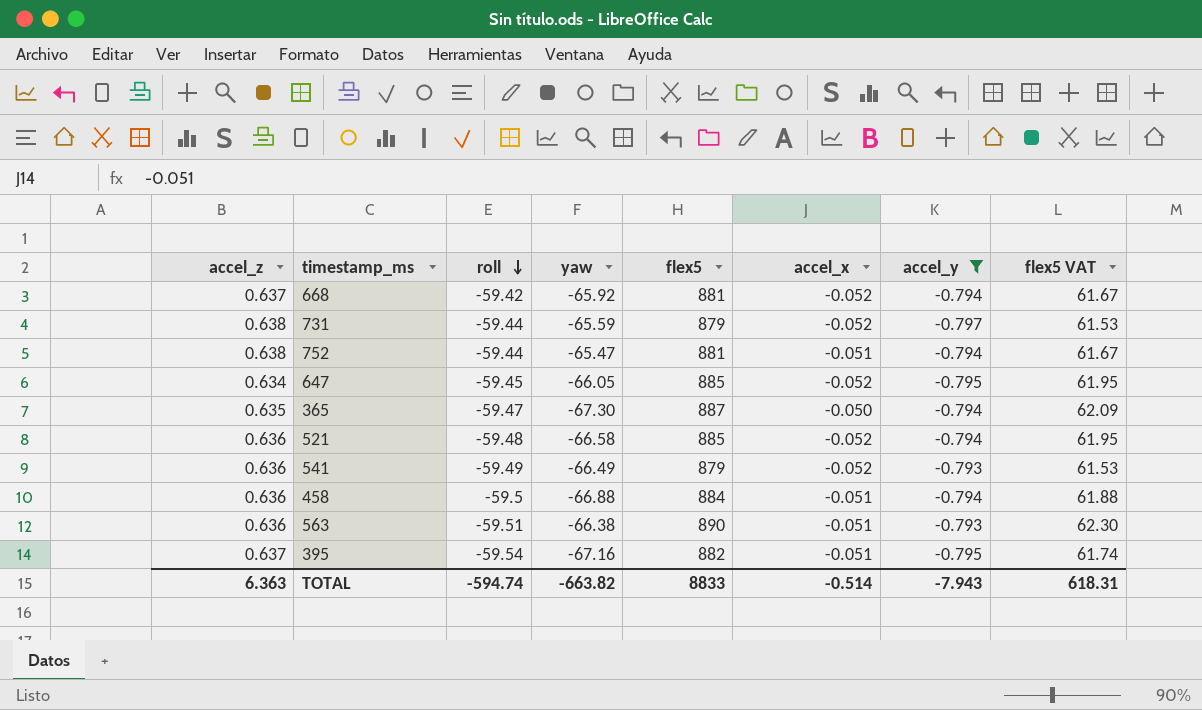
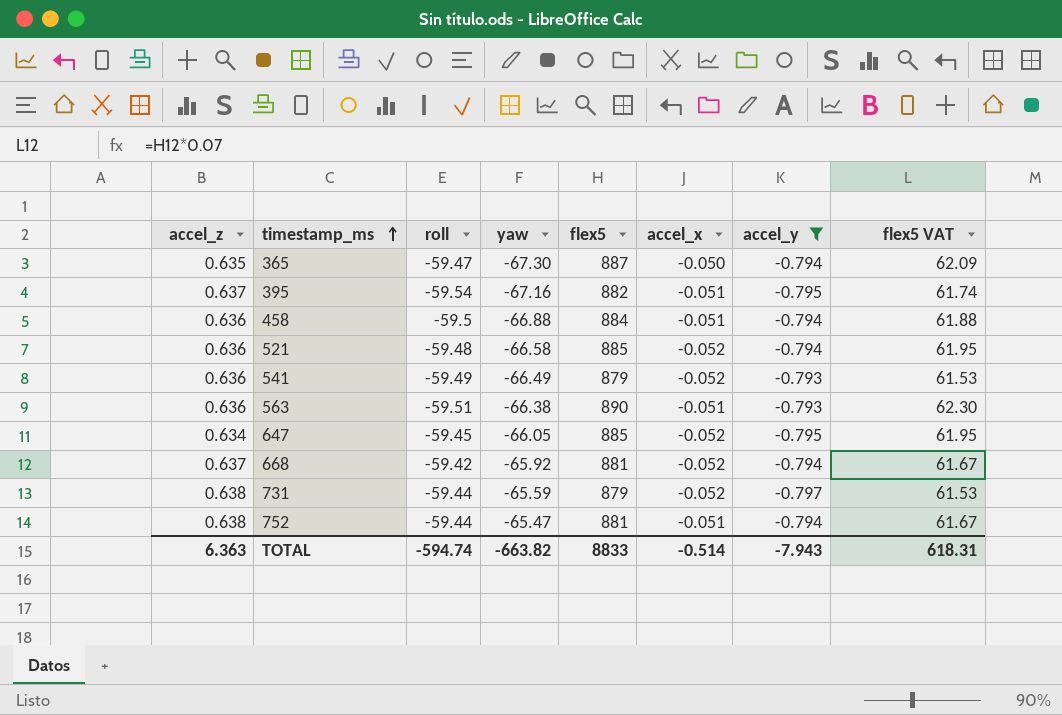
row order: roll descending -> timestamp_ms ascending

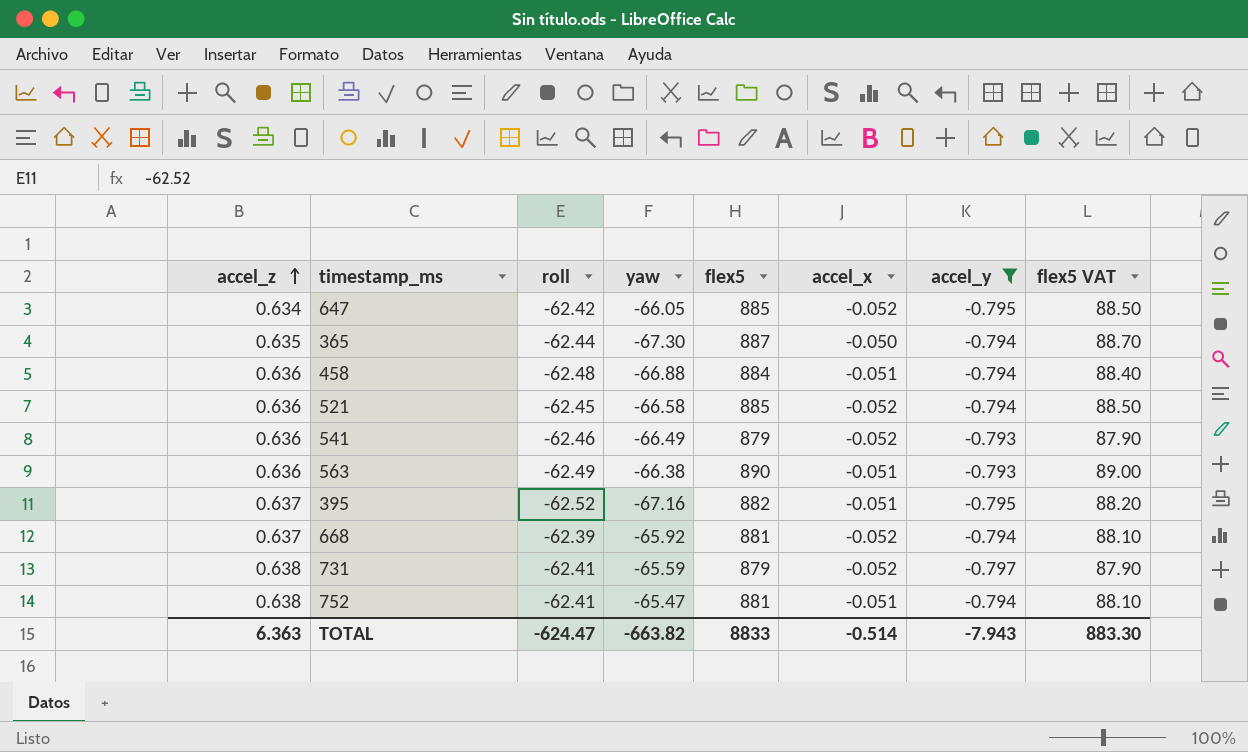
row order: timestamp_ms ascending -> accel_z ascending
column flex5 VAT | formula: [flex5] * 0.07 -> [flex5] * 0.1
647 | roll: -59.45 -> -62.42
365 | roll: -59.47 -> -62.44
458 | roll: -59.5 -> -62.48
521 | roll: -59.48 -> -62.45
541 | roll: -59.49 -> -62.46
563 | roll: -59.51 -> -62.49
395 | roll: -59.54 -> -62.52
668 | roll: -59.42 -> -62.39
731 | roll: -59.44 -> -62.41
752 | roll: -59.44 -> -62.41
TOTAL | roll: -594.74 -> -624.47
TOTAL | flex5 VAT: 618.31 -> 883.30

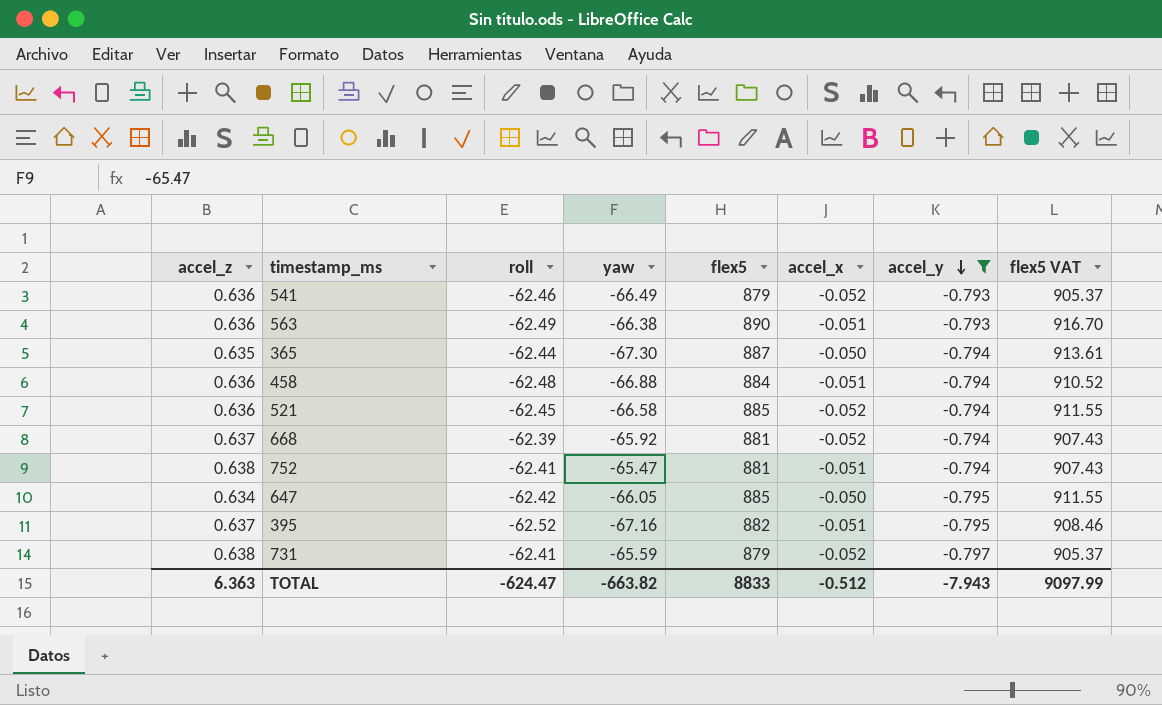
row order: accel_z ascending -> accel_y descending
column flex5 VAT | formula: [flex5] * 0.1 -> [flex5] * 1.03
647 | accel_x: -0.052 -> -0.050
TOTAL | accel_x: -0.514 -> -0.512
TOTAL | flex5 VAT: 883.30 -> 9097.99

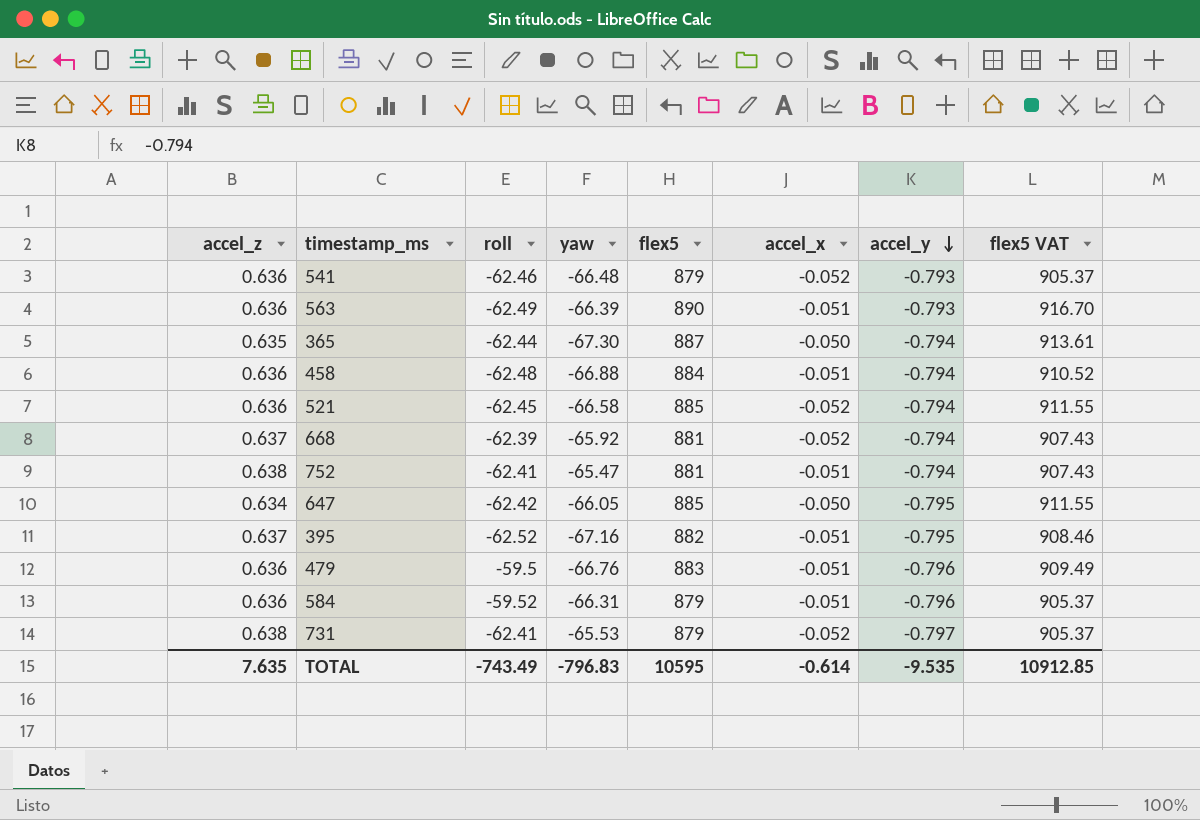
filter: accel_y != -0.796 -> none
541 | yaw: -66.49 -> -66.48
563 | yaw: -66.38 -> -66.39
731 | yaw: -65.59 -> -65.53
TOTAL | accel_z: 6.363 -> 7.635
TOTAL | roll: -624.47 -> -743.49
TOTAL | yaw: -663.82 -> -796.83
TOTAL | flex5: 8833 -> 10595
TOTAL | accel_x: -0.512 -> -0.614
TOTAL | accel_y: -7.943 -> -9.535
TOTAL | flex5 VAT: 9097.99 -> 10912.85

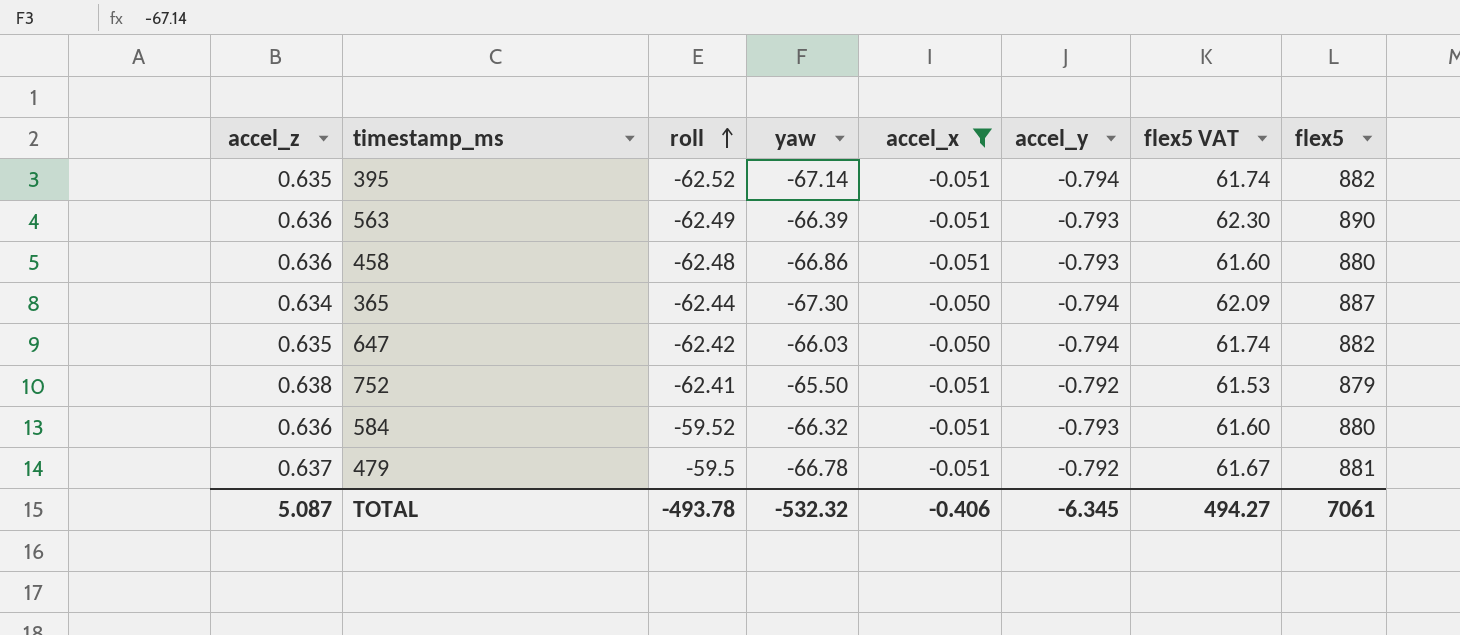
filter: none -> accel_x != -0.052
row order: accel_y descending -> roll ascending
column flex5 VAT | formula: [flex5] * 1.03 -> [flex5] * 0.07
column flex5 | position: 5 -> 8
395 | accel_z: 0.637 -> 0.635
395 | yaw: -67.16 -> -67.14
395 | accel_y: -0.795 -> -0.794
458 | yaw: -66.88 -> -66.86
458 | accel_y: -0.794 -> -0.793
458 | flex5: 884 -> 880
365 | accel_z: 0.635 -> 0.634
647 | accel_z: 0.634 -> 0.635
647 | yaw: -66.05 -> -66.03
647 | accel_y: -0.795 -> -0.794
647 | flex5: 885 -> 882
752 | yaw: -65.47 -> -65.50
752 | accel_y: -0.794 -> -0.792
752 | flex5: 881 -> 879
584 | yaw: -66.31 -> -66.32
584 | accel_y: -0.796 -> -0.793
584 | flex5: 879 -> 880
479 | accel_z: 0.636 -> 0.637
479 | yaw: -66.76 -> -66.78
479 | accel_y: -0.796 -> -0.792
479 | flex5: 883 -> 881
TOTAL | accel_z: 7.635 -> 5.087
TOTAL | roll: -743.49 -> -493.78
TOTAL | yaw: -796.83 -> -532.32
TOTAL | accel_x: -0.614 -> -0.406
TOTAL | accel_y: -9.535 -> -6.345
TOTAL | flex5 VAT: 10912.85 -> 494.27
TOTAL | flex5: 10595 -> 7061

